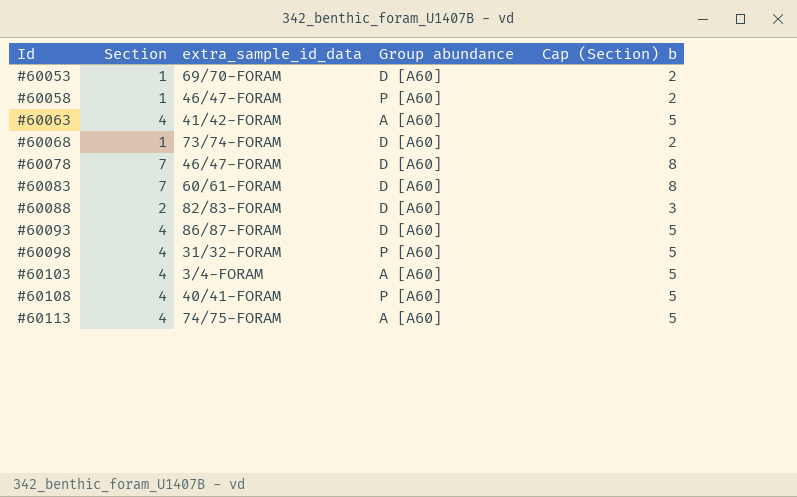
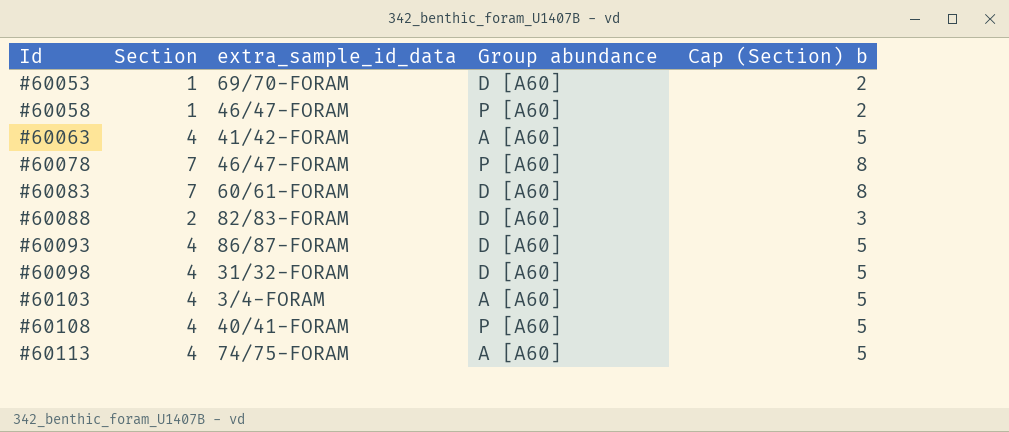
row #60068: 1 | 73/74-FORAM | D [A60] | 2 -> none
#60078 | Group abundance: D [A60] -> P [A60]
#60098 | Group abundance: P [A60] -> D [A60]

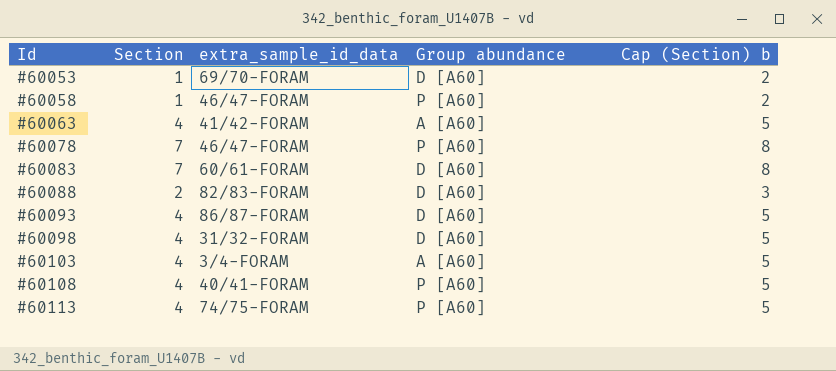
#60113 | Group abundance: A [A60] -> P [A60]

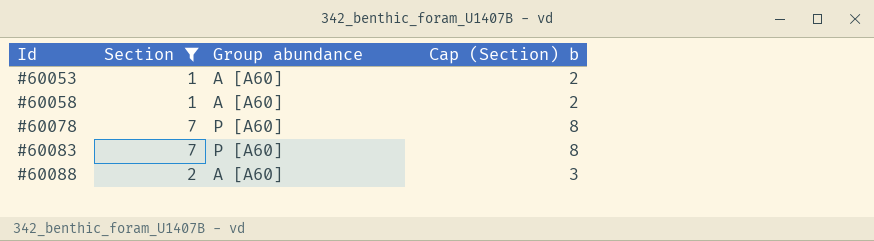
filter: none -> Section != 4
column extra_sample_id_data | position: 3 -> none
#60053 | Group abundance: D [A60] -> A [A60]
#60058 | Group abundance: P [A60] -> A [A60]
#60083 | Group abundance: D [A60] -> P [A60]
#60088 | Group abundance: D [A60] -> A [A60]

